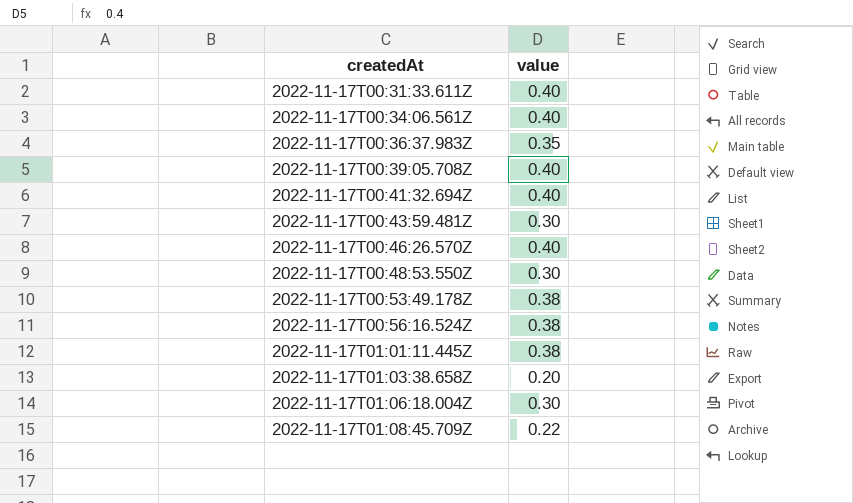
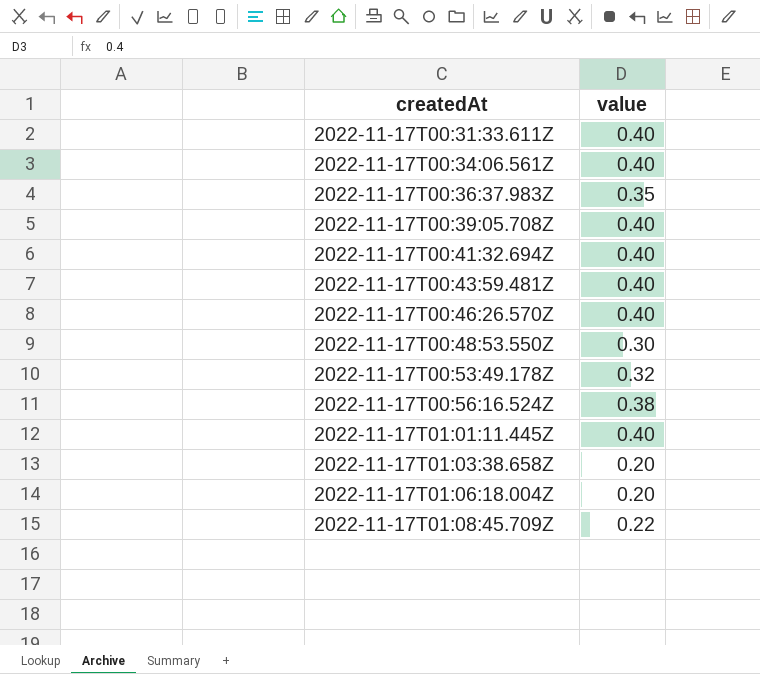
2022-11-17T00:43:59.481Z | value: 0.30 -> 0.40
2022-11-17T00:53:49.178Z | value: 0.38 -> 0.32
2022-11-17T01:01:11.445Z | value: 0.38 -> 0.40
2022-11-17T01:06:18.004Z | value: 0.30 -> 0.20

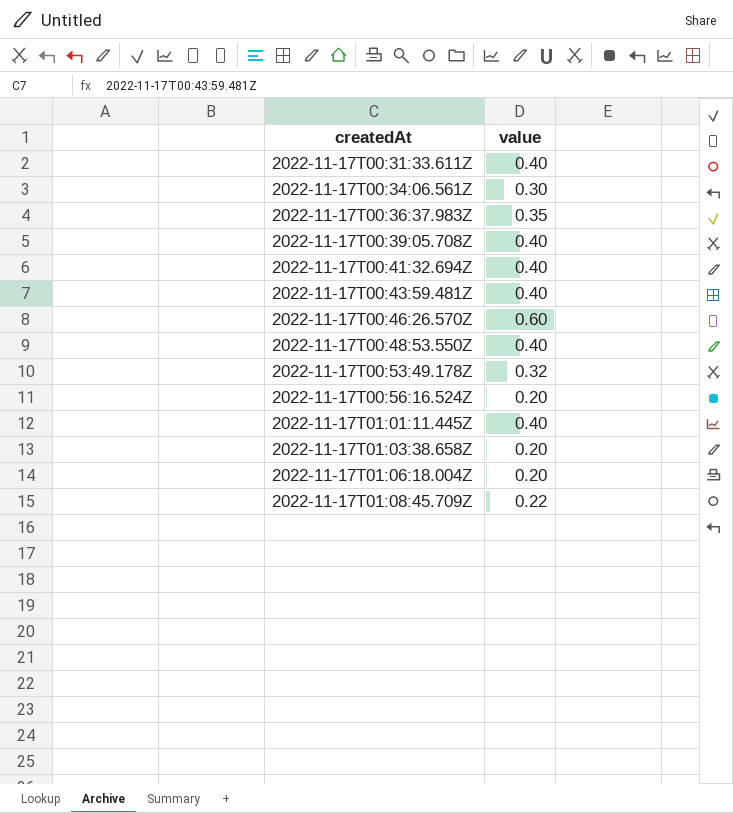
2022-11-17T00:34:06.561Z | value: 0.40 -> 0.30
2022-11-17T00:46:26.570Z | value: 0.40 -> 0.60
2022-11-17T00:48:53.550Z | value: 0.30 -> 0.40
2022-11-17T00:56:16.524Z | value: 0.38 -> 0.20

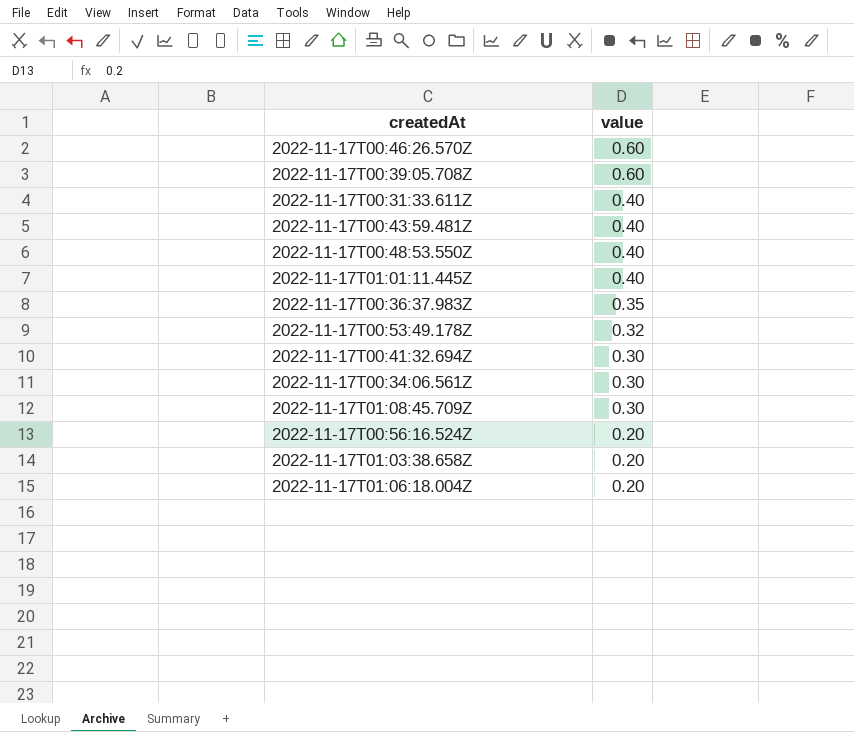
row order: createdAt ascending -> value descending
2022-11-17T00:39:05.708Z | value: 0.40 -> 0.60
2022-11-17T00:41:32.694Z | value: 0.40 -> 0.30
2022-11-17T01:08:45.709Z | value: 0.22 -> 0.30

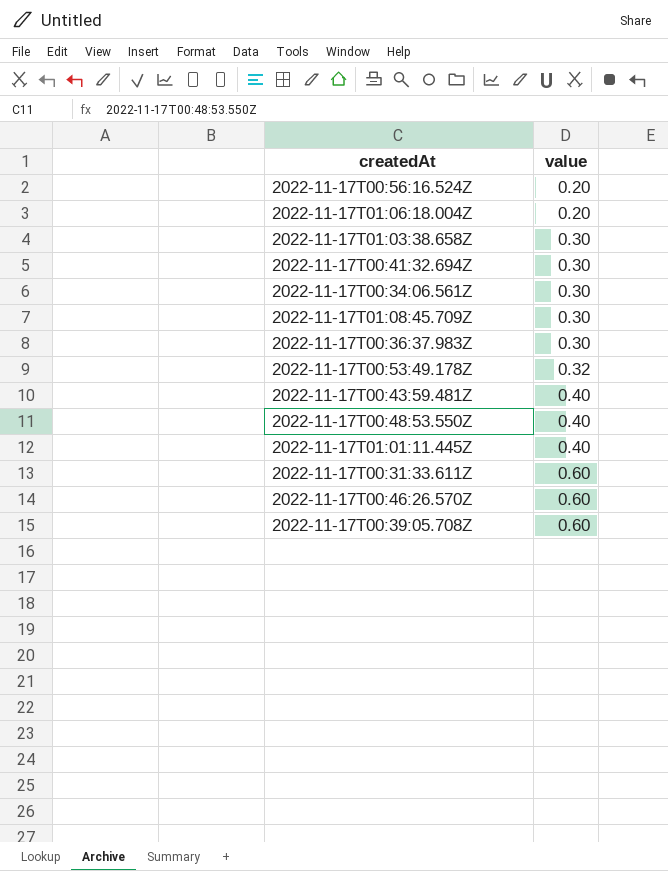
row order: value descending -> value ascending
2022-11-17T01:03:38.658Z | value: 0.20 -> 0.30
2022-11-17T00:36:37.983Z | value: 0.35 -> 0.30
2022-11-17T00:31:33.611Z | value: 0.40 -> 0.60

